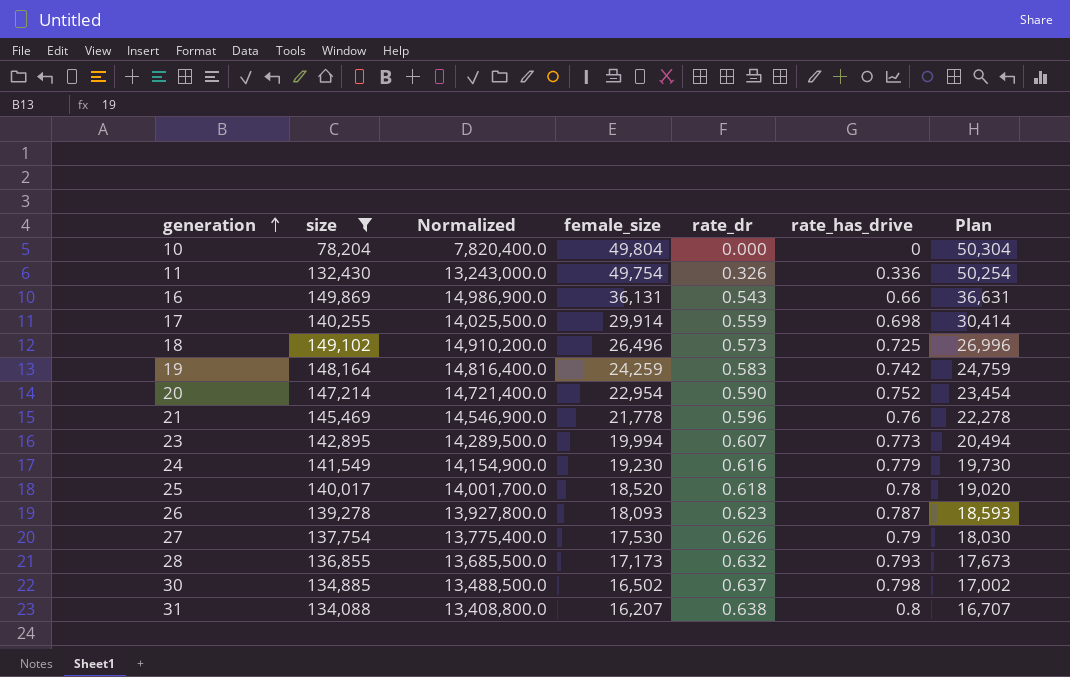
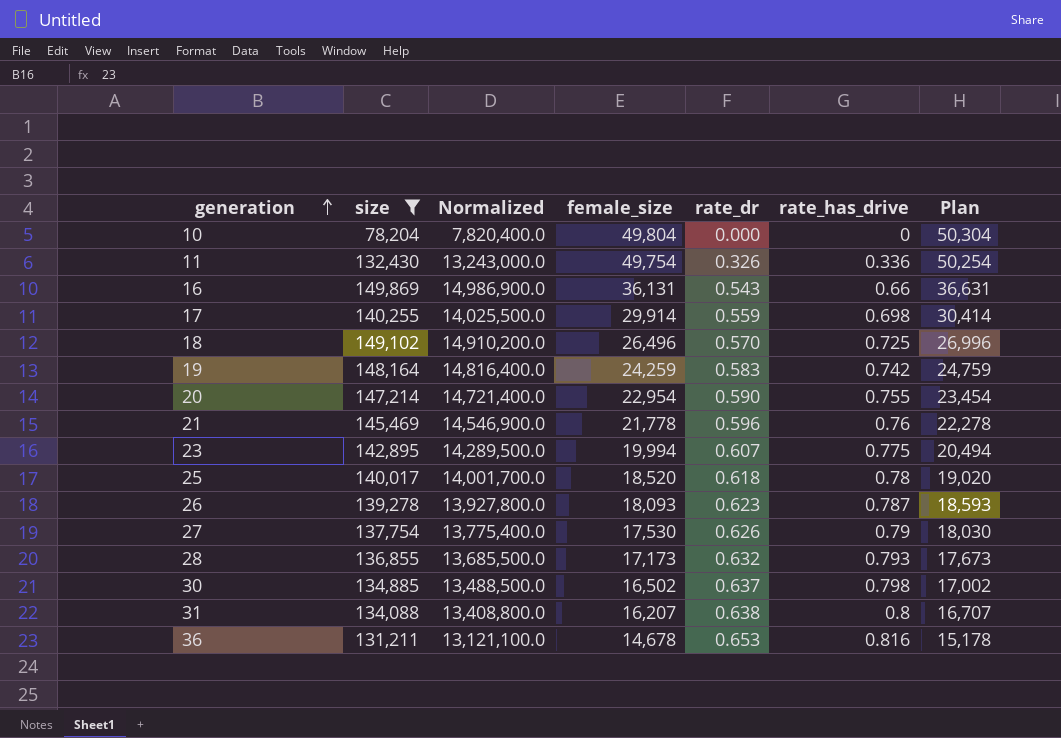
row 24: 141,549 | 14,154,900.0 | 19,230 | 0.616 | 0.779 | 19,730 -> none
18 | rate_dr: 0.573 -> 0.570
20 | rate_has_drive: 0.752 -> 0.755
23 | rate_has_drive: 0.773 -> 0.775
row 36: none -> 131,211 | 13,121,100.0 | 14,678 | 0.653 | 0.816 | 15,178

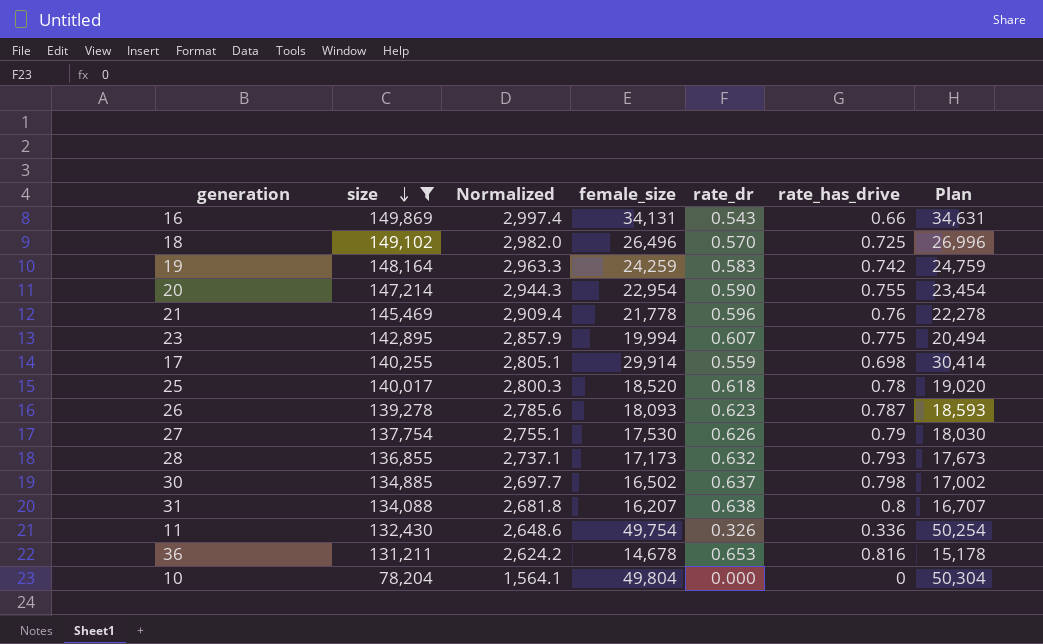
row order: generation ascending -> size descending
column Normalized | formula: [size] * 100 -> [size] * 0.02
16 | female_size: 36,131 -> 34,131
16 | Plan: 36,631 -> 34,631

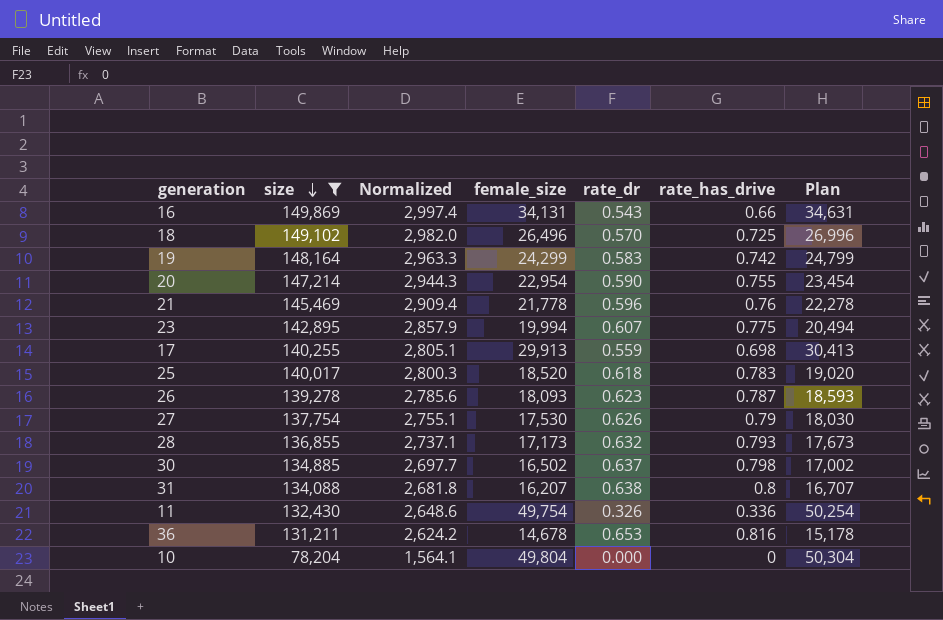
19 | female_size: 24,259 -> 24,299
19 | Plan: 24,759 -> 24,799
17 | female_size: 29,914 -> 29,913
17 | Plan: 30,414 -> 30,413
25 | rate_has_drive: 0.78 -> 0.783

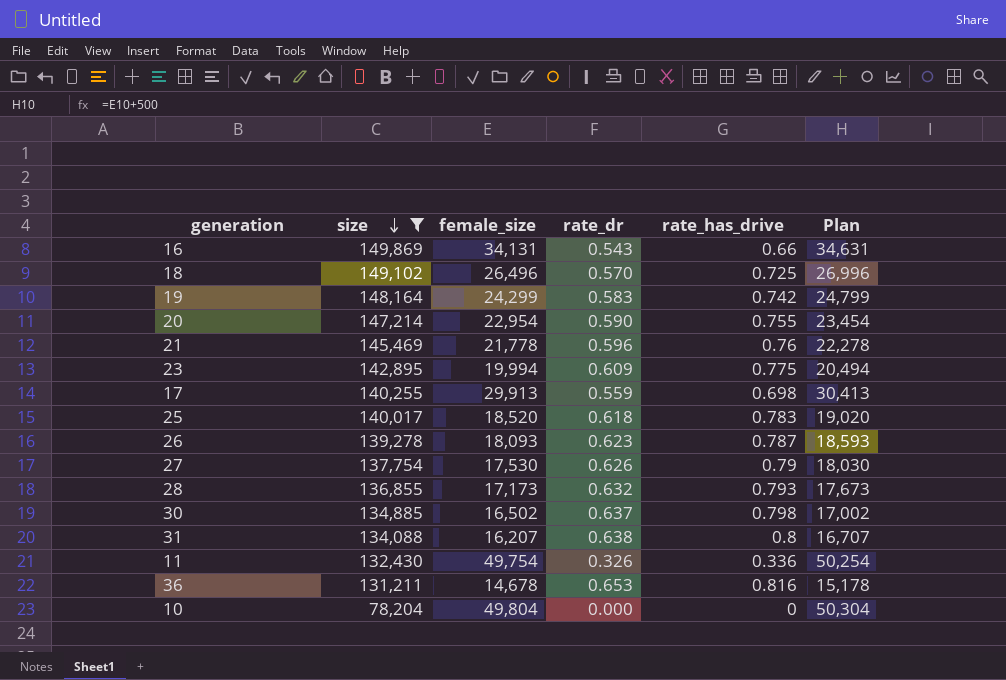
column Normalized | formula: [size] * 0.02 -> none
23 | rate_dr: 0.607 -> 0.609

